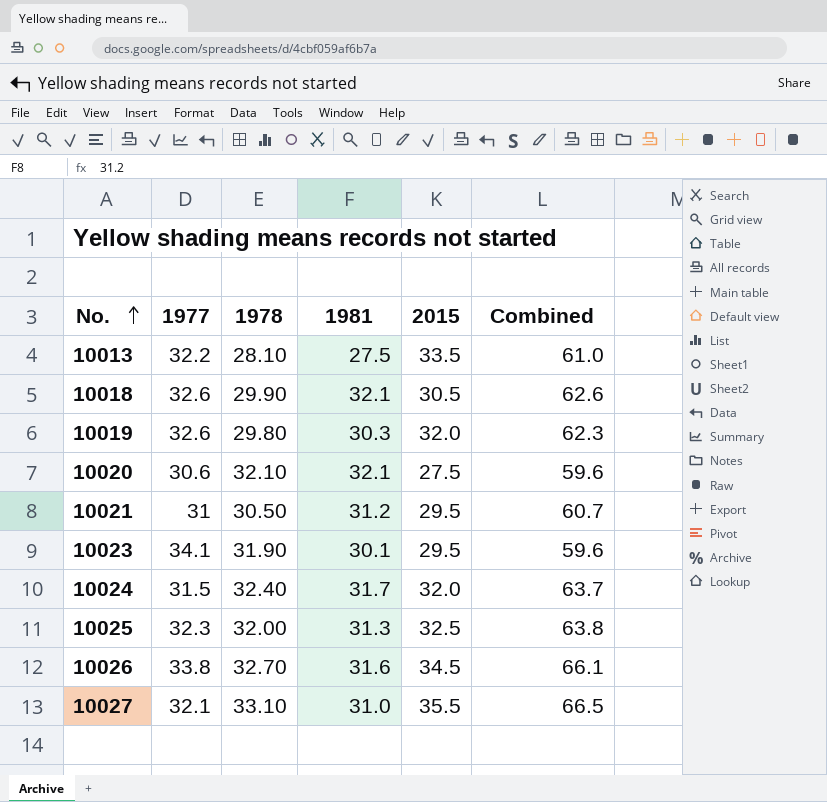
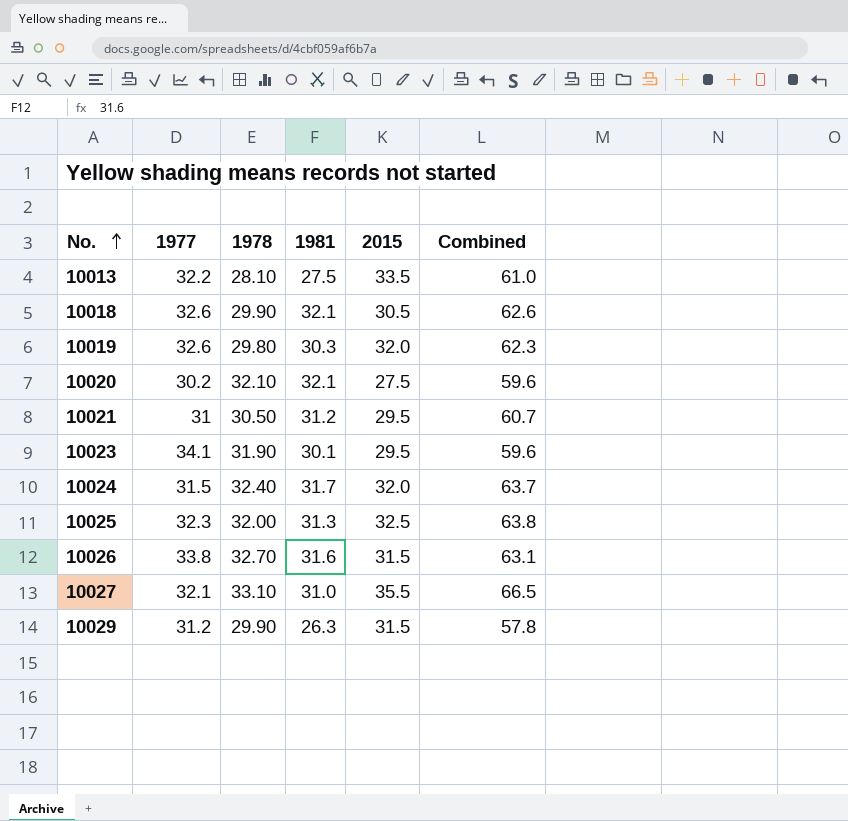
10020 | 1977: 30.6 -> 30.2
10026 | 2015: 34.5 -> 31.5
10026 | Combined: 66.1 -> 63.1
row 10029: none -> 31.2 | 29.90 | 26.3 | 31.5 | 57.8

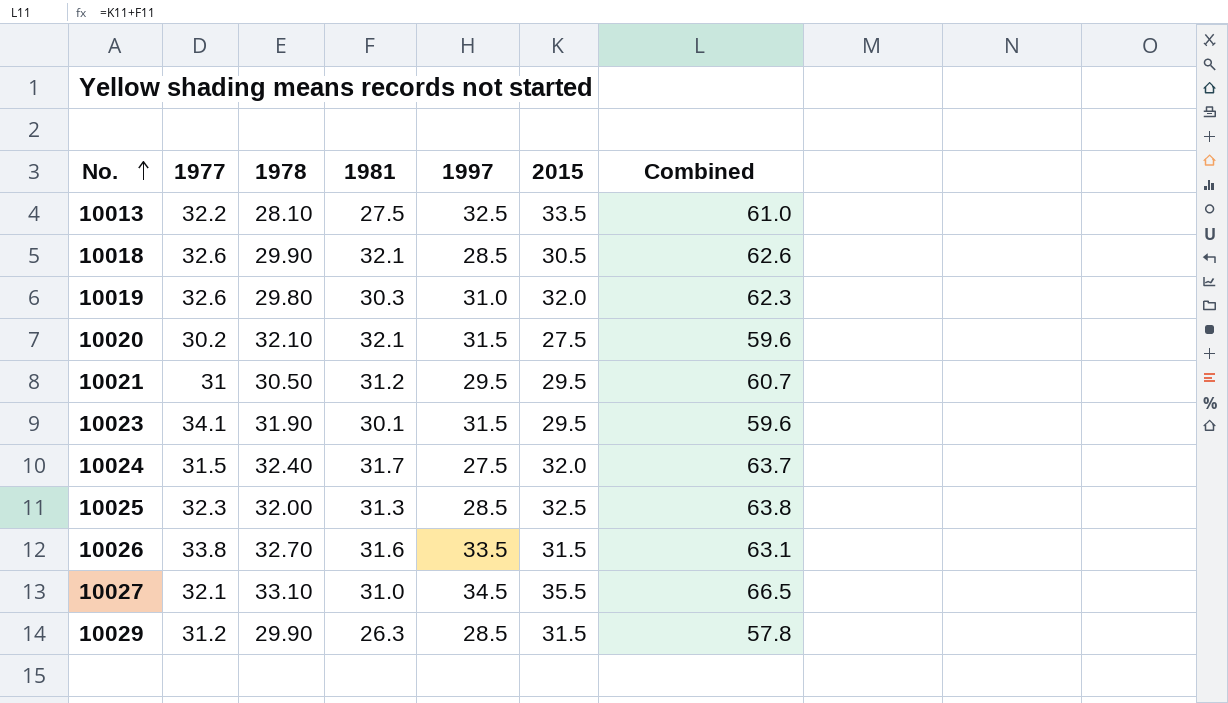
column 1997 | position: none -> 5

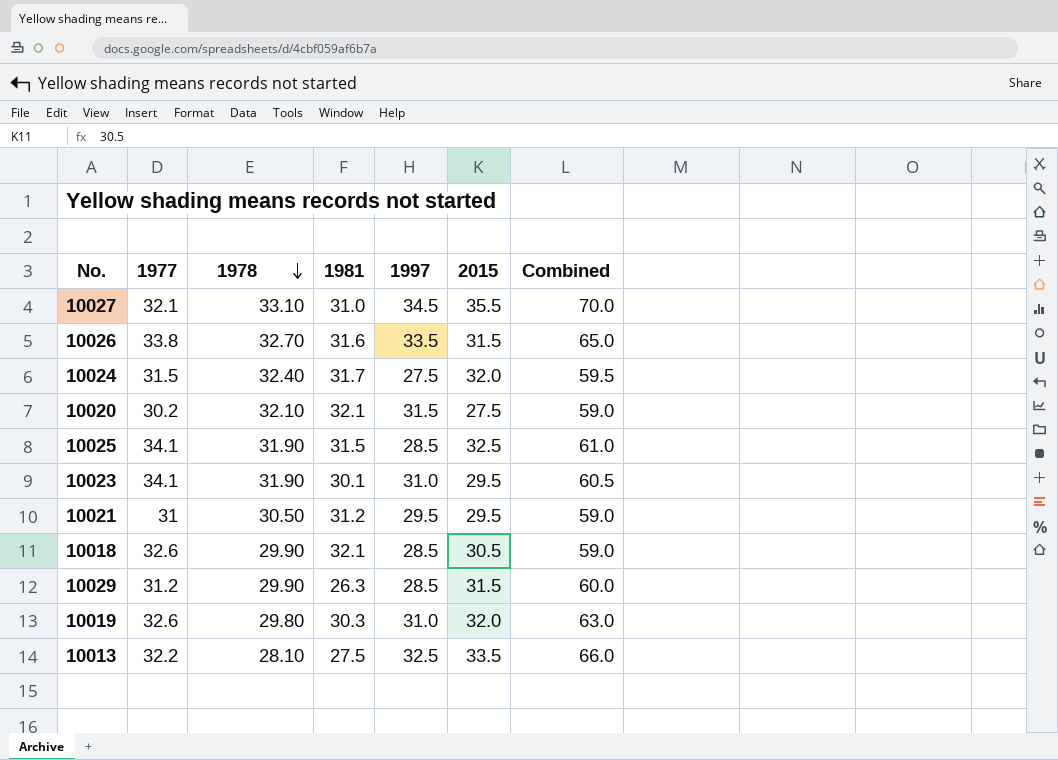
row order: No. ascending -> 1978 descending
column Combined | formula: [1981] + [2015] -> [1997] + [2015]
10025 | 1977: 32.3 -> 34.1
10025 | 1978: 32.00 -> 31.90
10025 | 1981: 31.3 -> 31.5
10023 | 1997: 31.5 -> 31.0

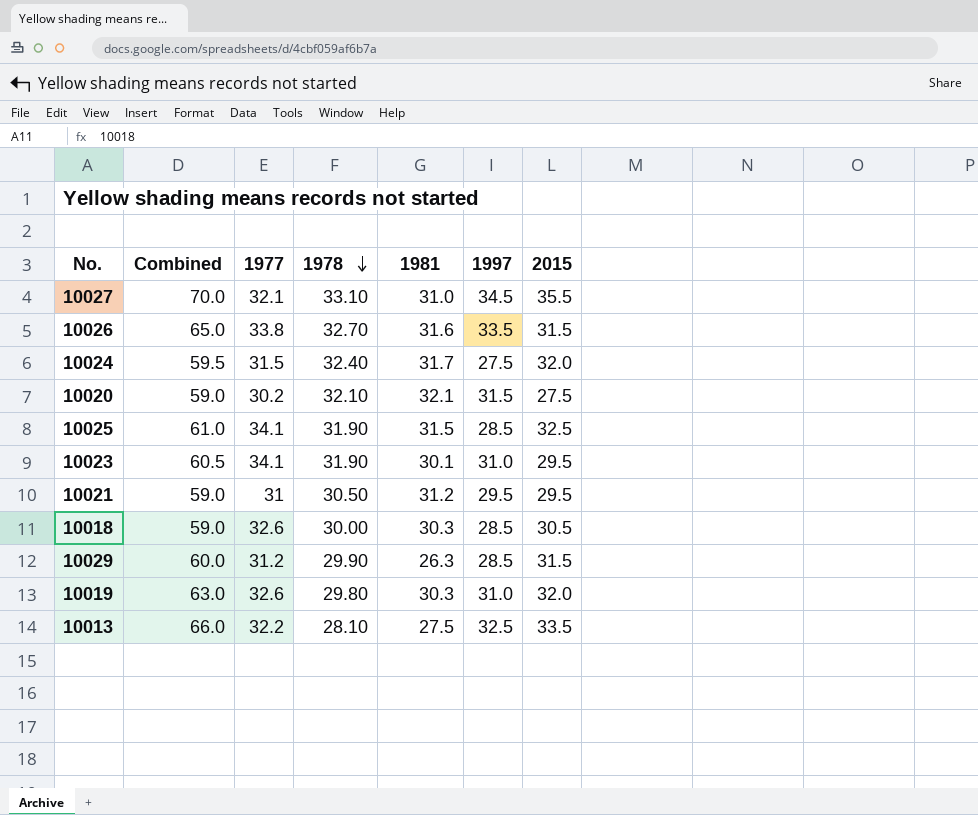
column Combined | position: 7 -> 2
10018 | 1978: 29.90 -> 30.00
10018 | 1981: 32.1 -> 30.3

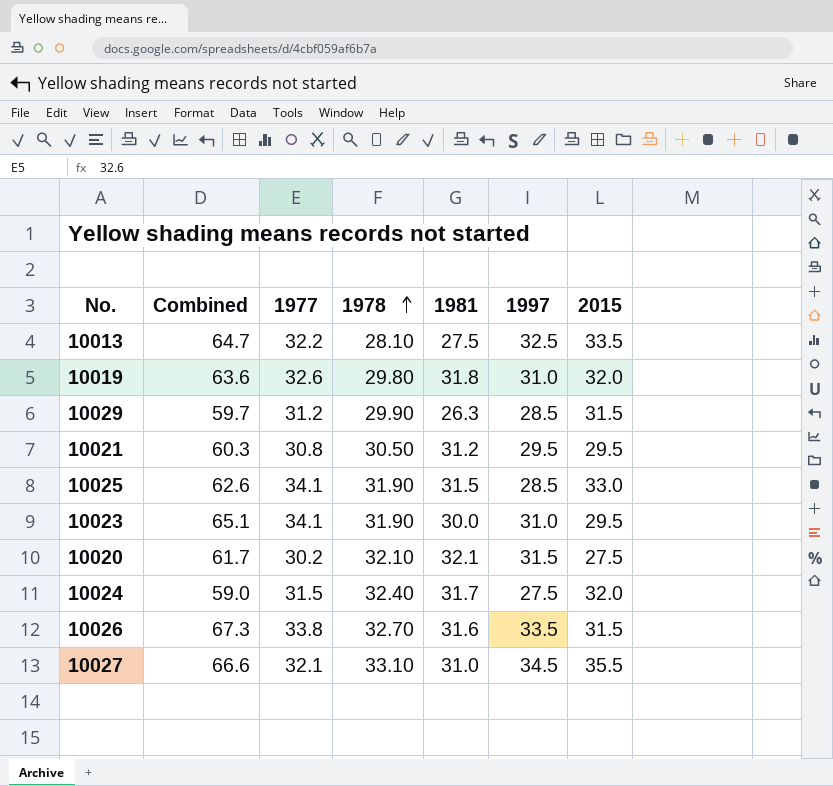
row order: 1978 descending -> 1978 ascending
column Combined | formula: [1997] + [2015] -> [1977] + [1997]
row 10018: 59.0 | 32.6 | 30.00 | 30.3 | 28.5 | 30.5 -> none
10019 | 1981: 30.3 -> 31.8
10021 | 1977: 31 -> 30.8
10025 | 2015: 32.5 -> 33.0
10023 | 1981: 30.1 -> 30.0

